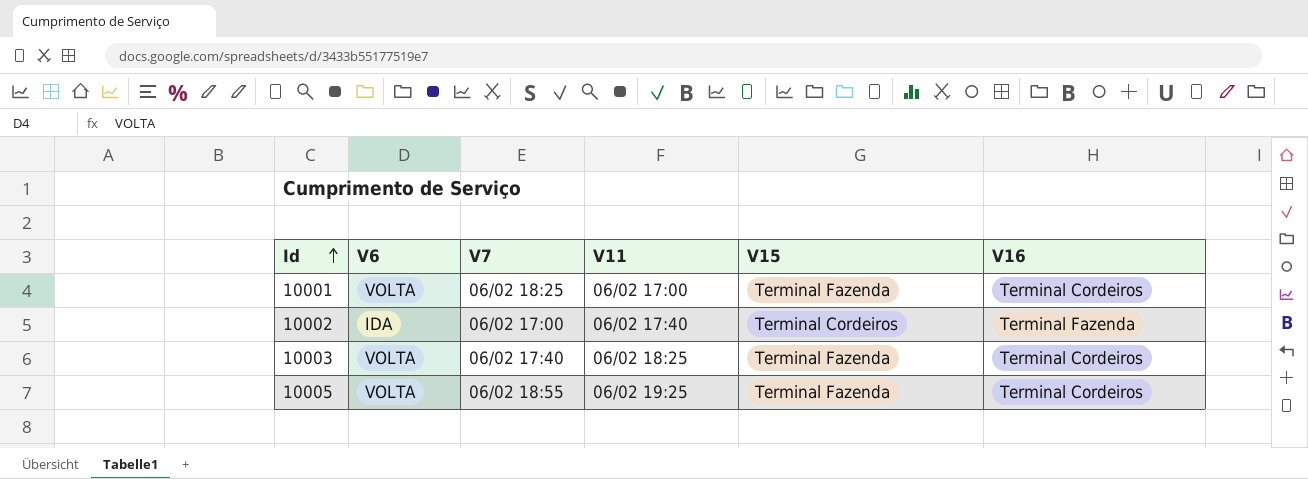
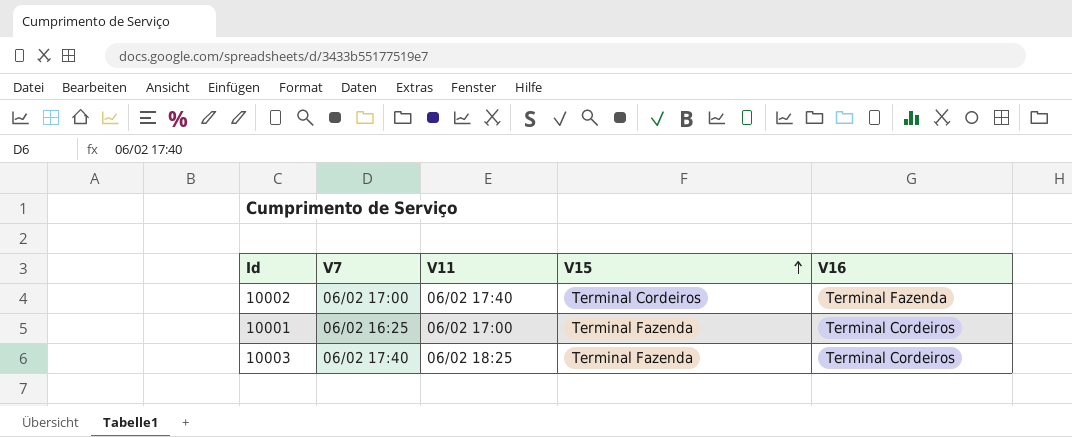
row order: Id ascending -> V15 ascending
column V6 | position: 2 -> none
row 10005: VOLTA | 06/02 18:55 | 06/02 19:25 | Terminal Fazenda | Terminal Cordeiros -> none
10001 | V7: 06/02 18:25 -> 06/02 16:25

